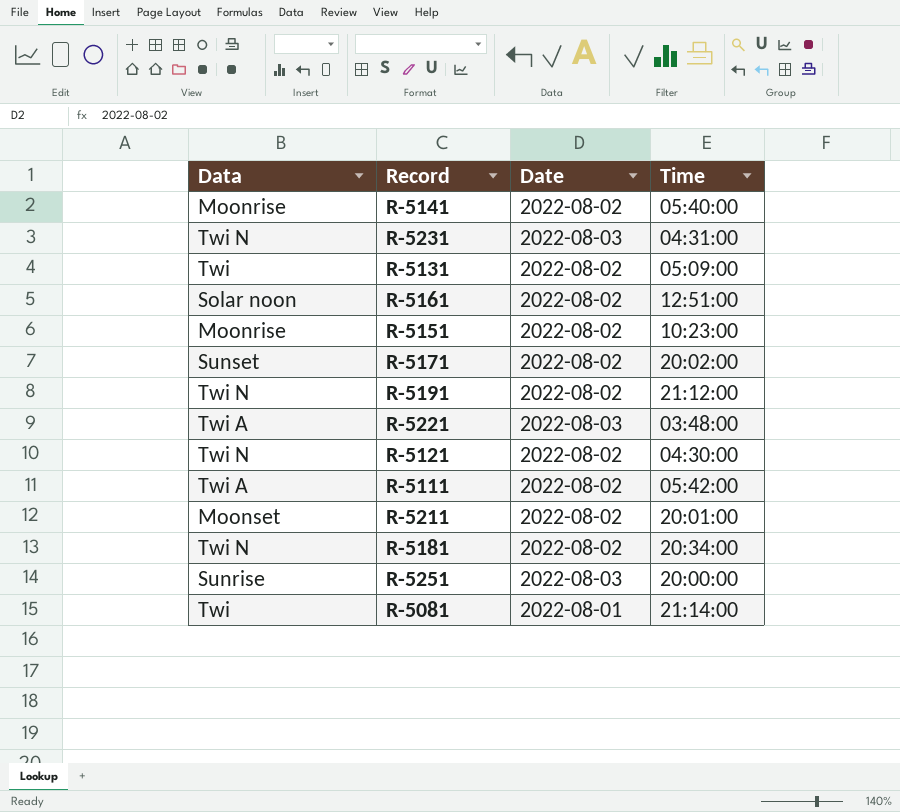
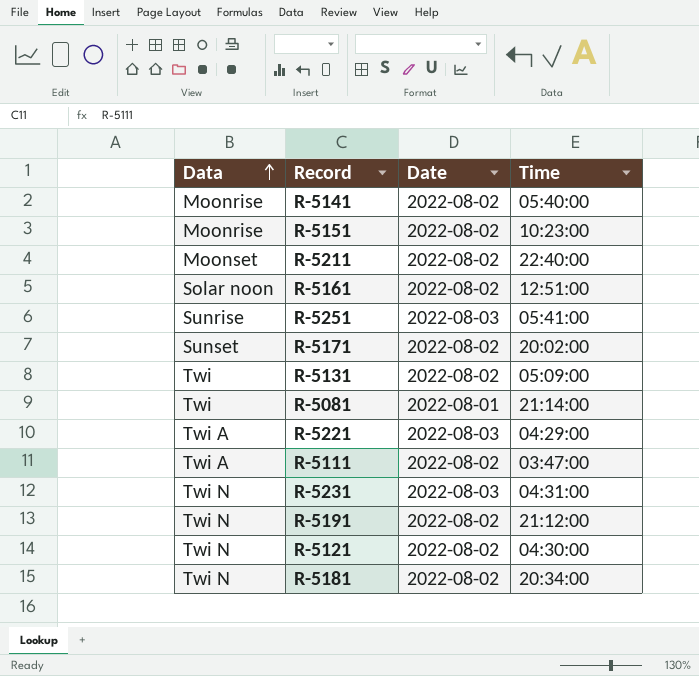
row order: none -> Data ascending
R-5211 | Time: 20:01:00 -> 22:40:00
R-5251 | Time: 20:00:00 -> 05:41:00
R-5221 | Time: 03:48:00 -> 04:29:00
R-5111 | Time: 05:42:00 -> 03:47:00

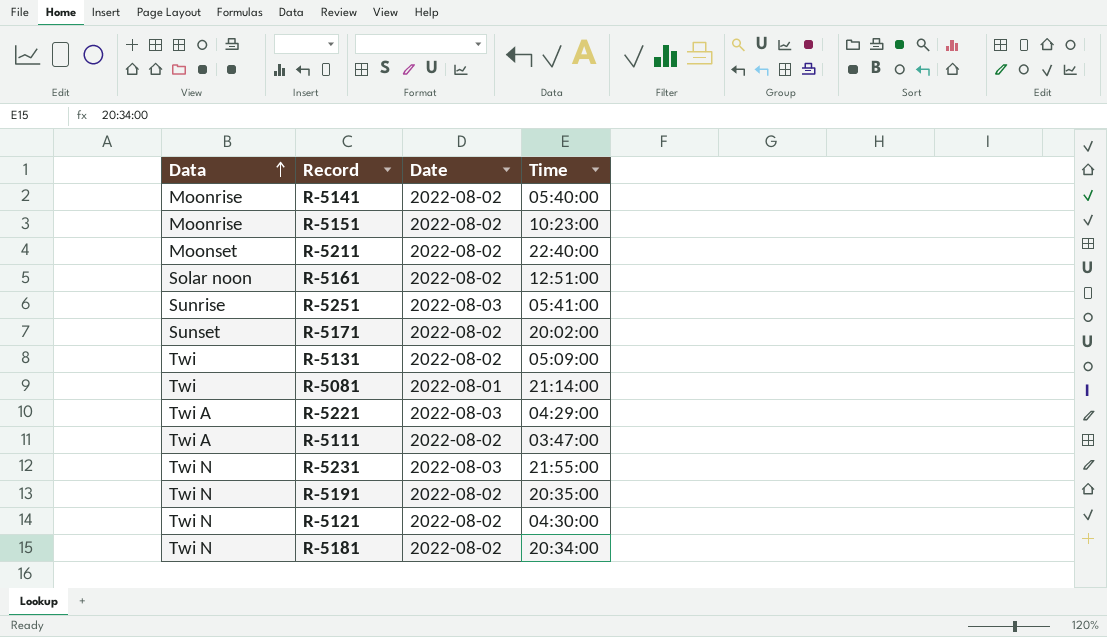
R-5231 | Time: 04:31:00 -> 21:55:00
R-5191 | Time: 21:12:00 -> 20:35:00

